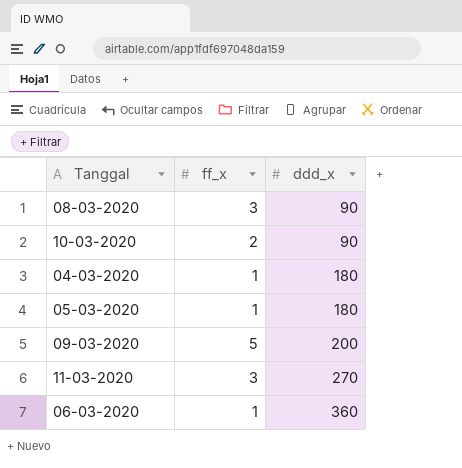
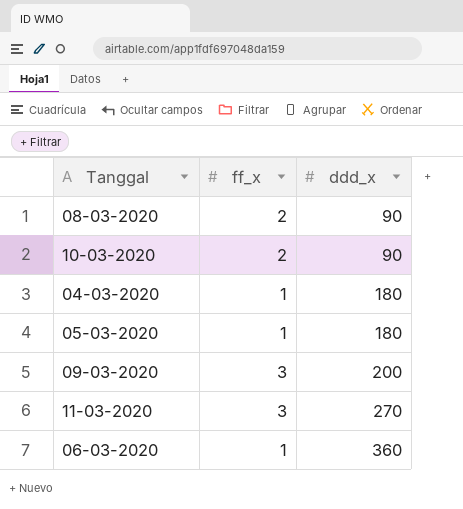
08-03-2020 | ff_x: 3 -> 2
09-03-2020 | ff_x: 5 -> 3

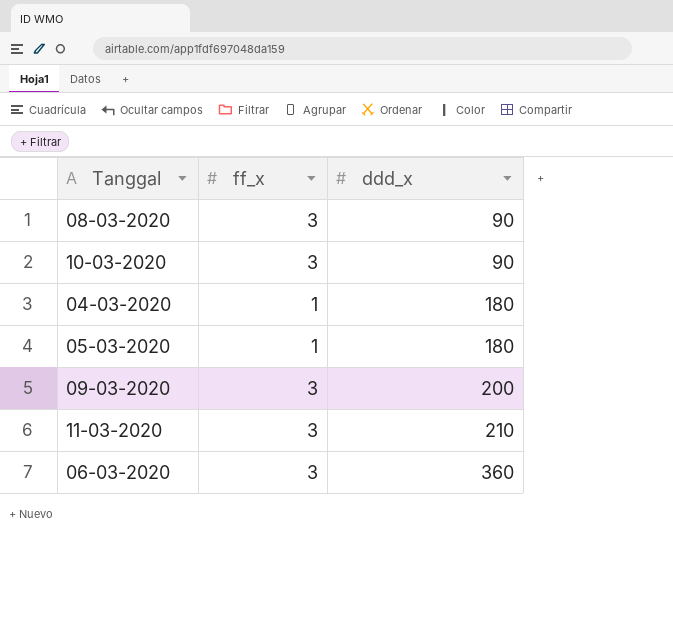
08-03-2020 | ff_x: 2 -> 3
10-03-2020 | ff_x: 2 -> 3
11-03-2020 | ddd_x: 270 -> 210
06-03-2020 | ff_x: 1 -> 3

